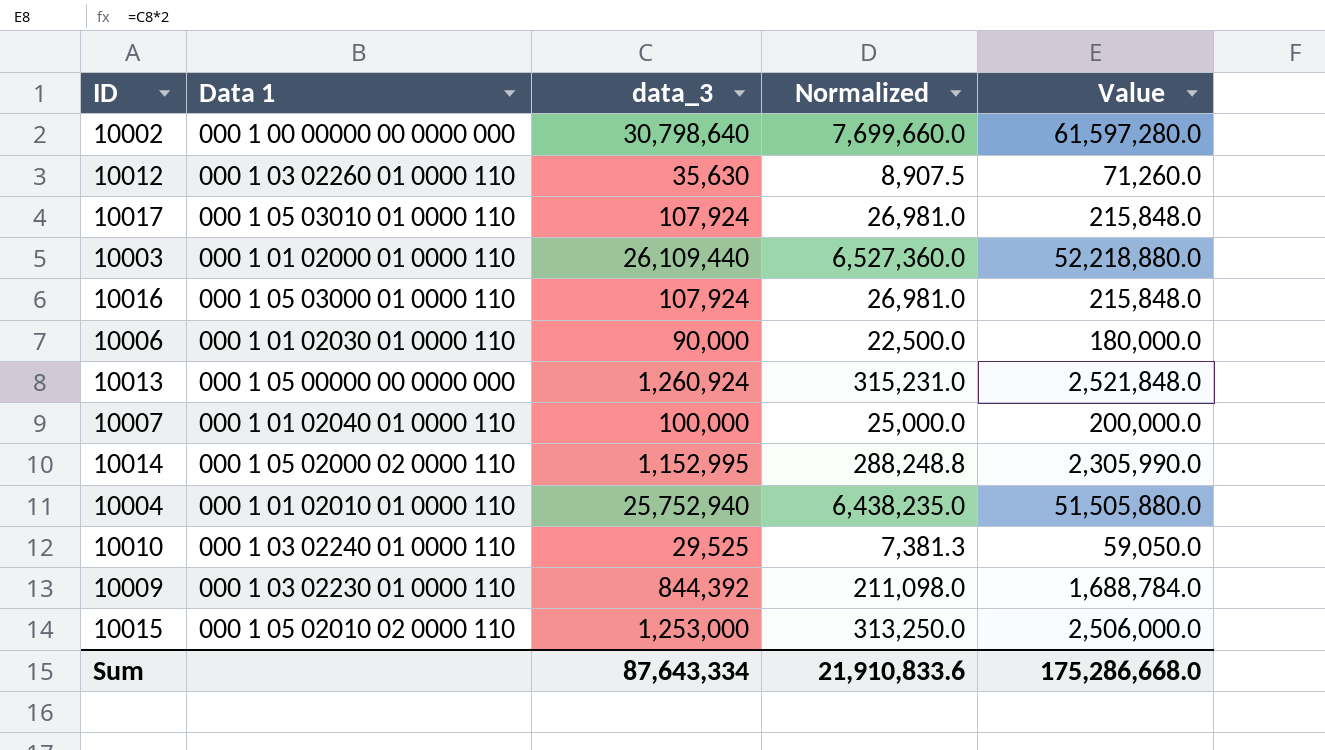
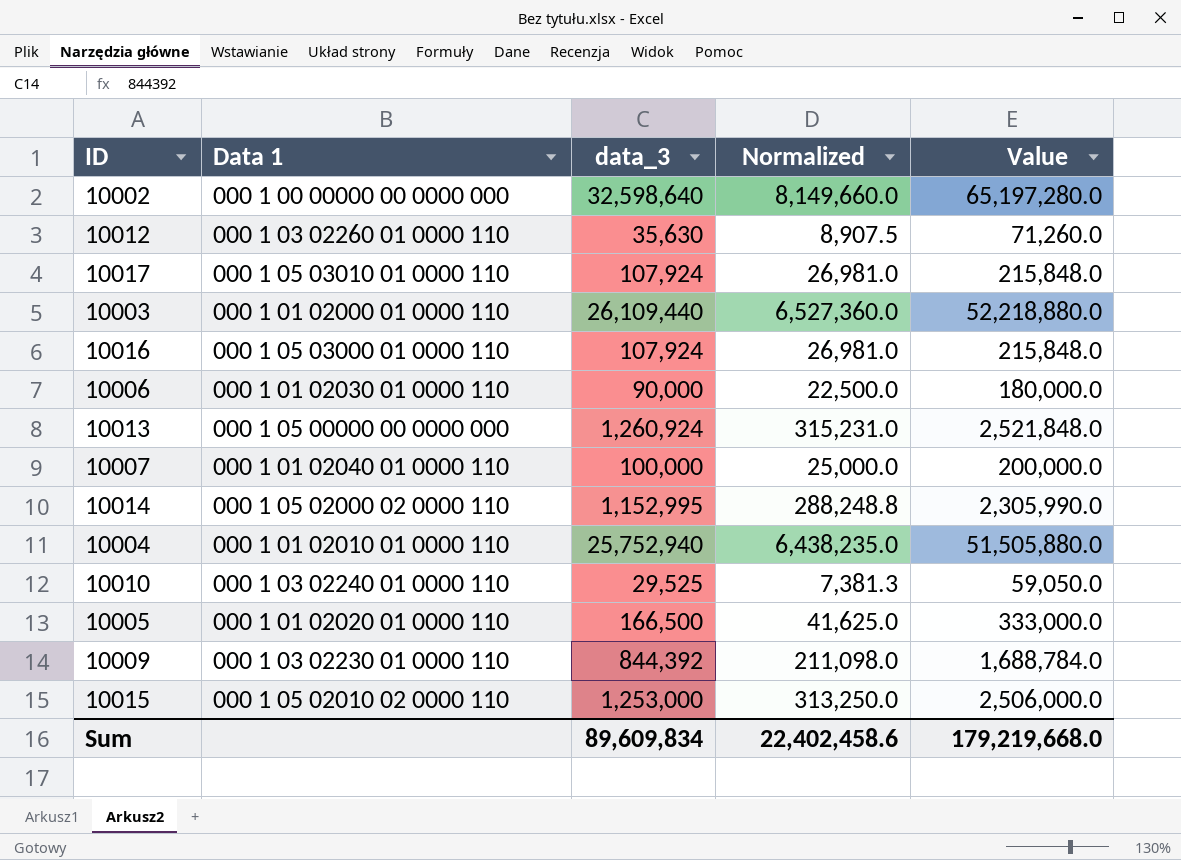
10002 | data_3: 30,798,640 -> 32,598,640
10002 | Normalized: 7,699,660.0 -> 8,149,660.0
10002 | Value: 61,597,280.0 -> 65,197,280.0
row 10005: none -> 000 1 01 02020 01 0000 110 | 166,500 | 41,625.0 | 333,000.0
Sum | data_3: 87,643,334 -> 89,609,834
Sum | Normalized: 21,910,833.6 -> 22,402,458.6
Sum | Value: 175,286,668.0 -> 179,219,668.0

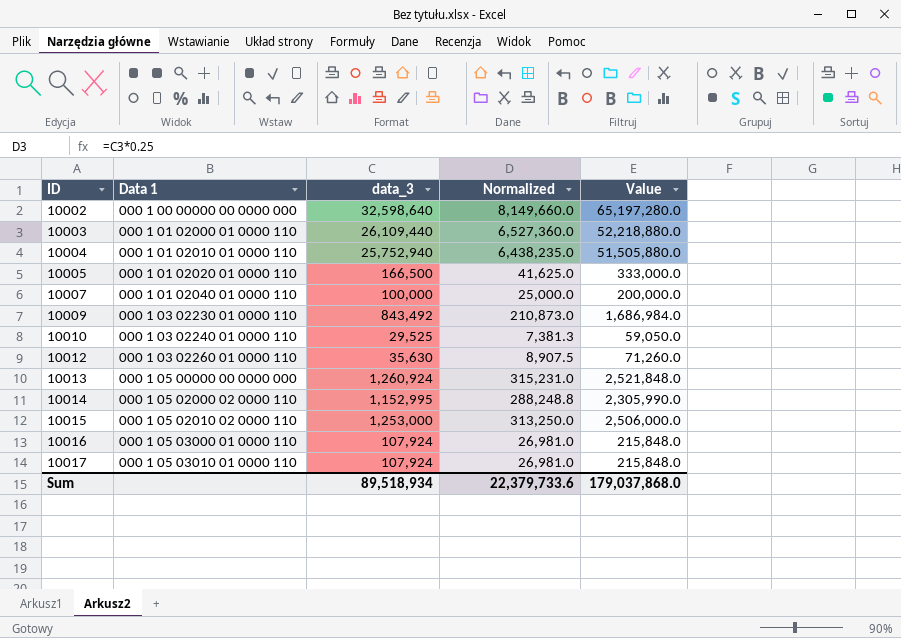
row order: none -> ID ascending
row 10006: 000 1 01 02030 01 0000 110 | 90,000 | 22,500.0 | 180,000.0 -> none
10009 | data_3: 844,392 -> 843,492
10009 | Normalized: 211,098.0 -> 210,873.0
10009 | Value: 1,688,784.0 -> 1,686,984.0
Sum | data_3: 89,609,834 -> 89,518,934
Sum | Normalized: 22,402,458.6 -> 22,379,733.6
Sum | Value: 179,219,668.0 -> 179,037,868.0

